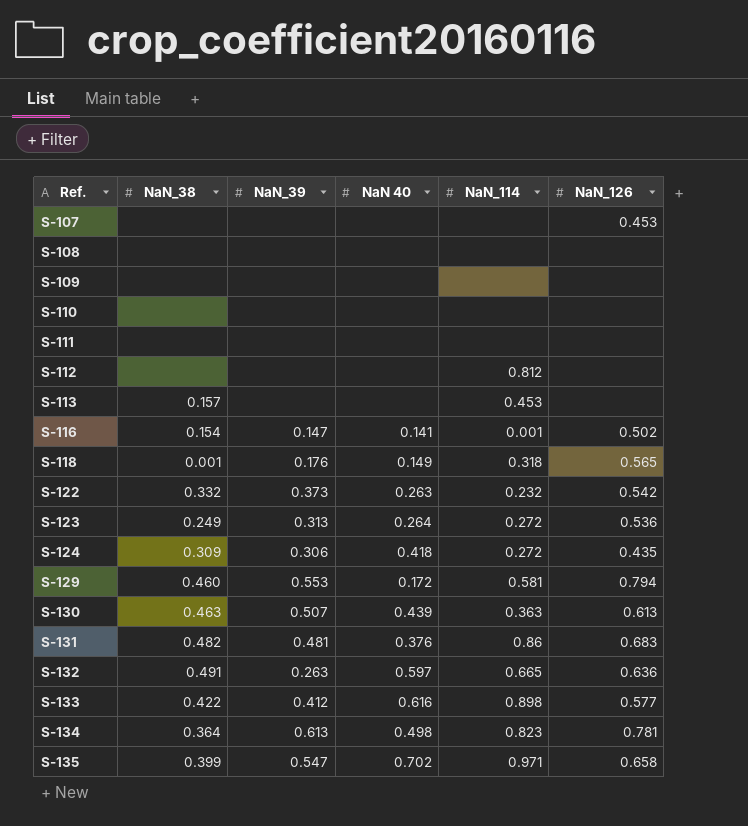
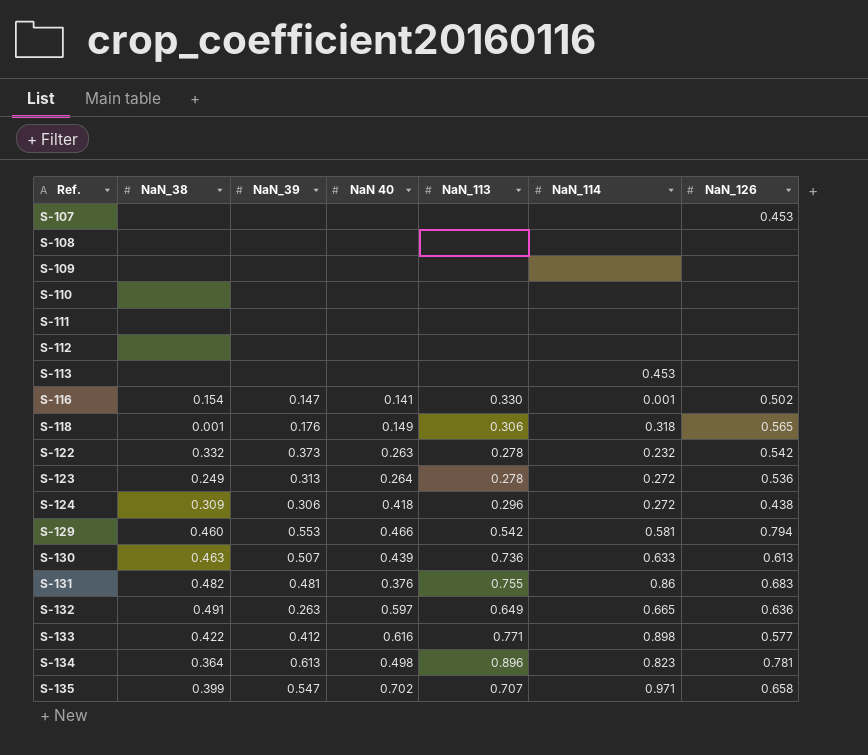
column NaN_113 | position: none -> 5
S-112 | NaN_114: 0.812 -> none
S-113 | NaN_38: 0.157 -> none
S-124 | NaN_126: 0.435 -> 0.438
S-129 | NaN 40: 0.172 -> 0.466
S-130 | NaN_114: 0.363 -> 0.633

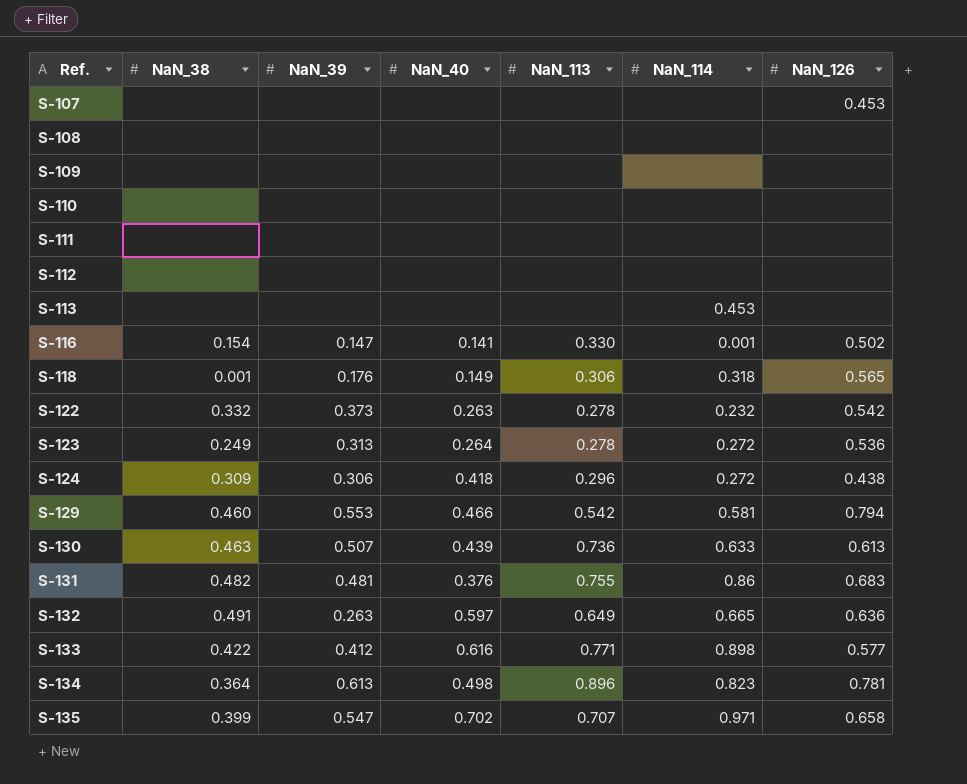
column name: NaN 40 -> NaN_40

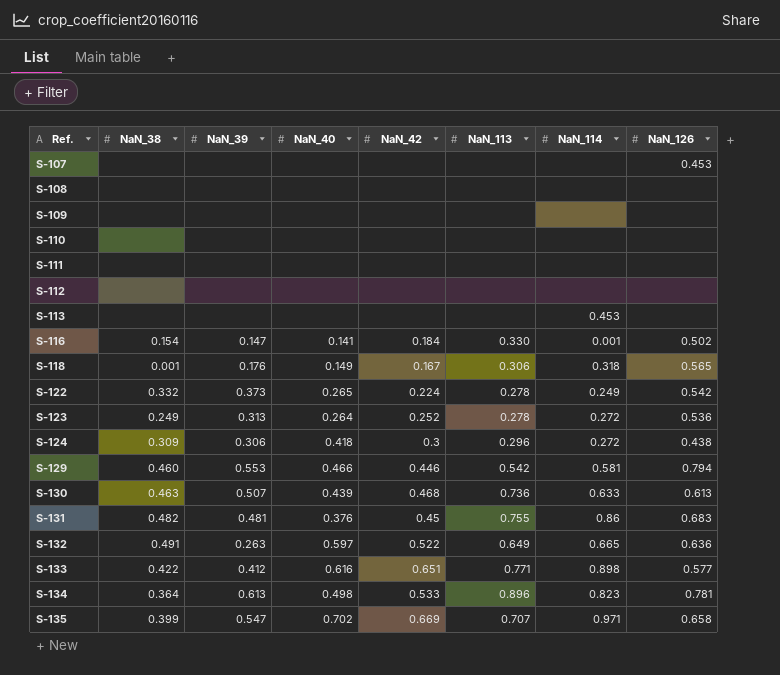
column NaN_42 | position: none -> 5
S-122 | NaN_40: 0.263 -> 0.265
S-122 | NaN_114: 0.232 -> 0.249

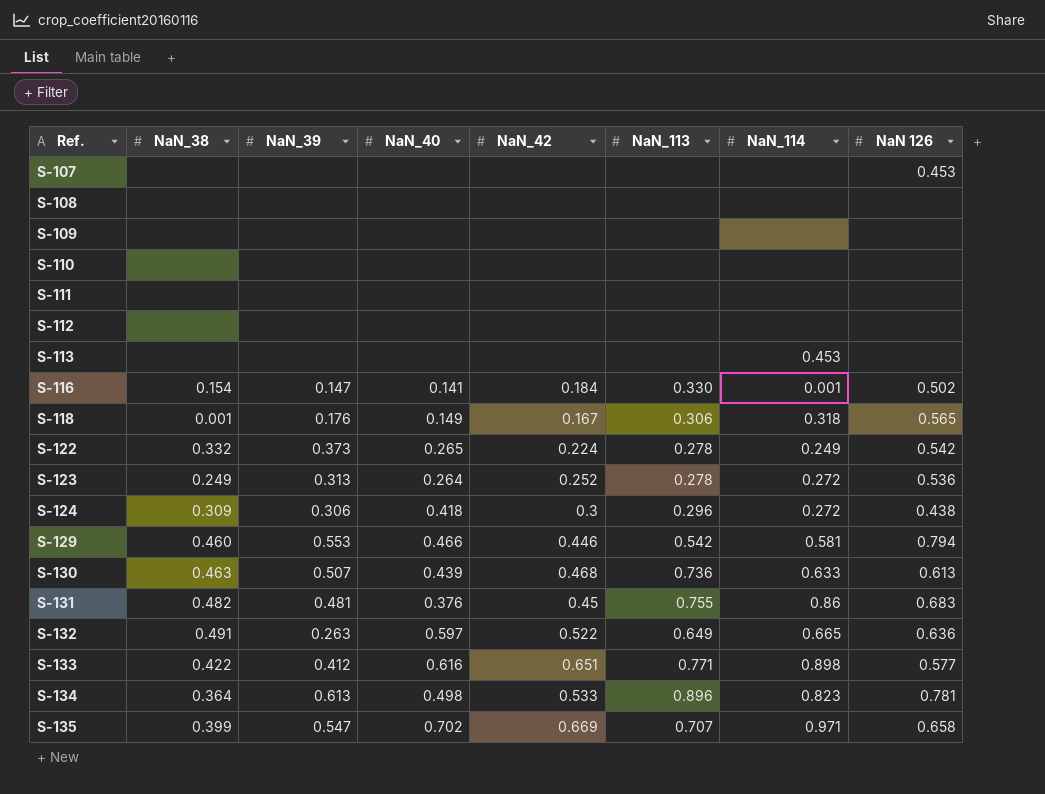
column name: NaN_126 -> NaN 126

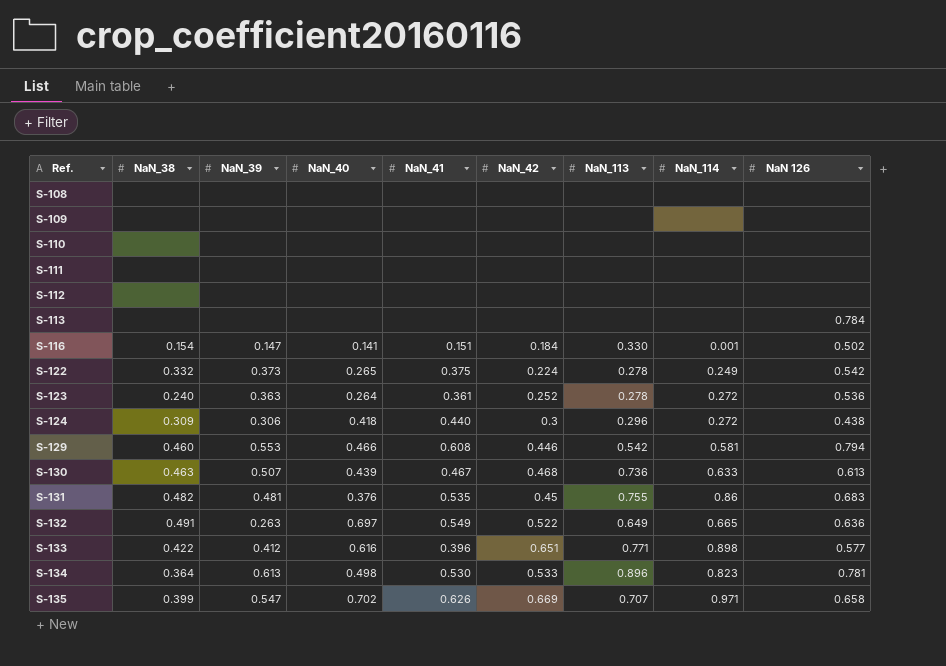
column NaN_41 | position: none -> 5
row S-107: none | none | none | none | none | none | 0.453 -> none
row S-118: 0.001 | 0.176 | 0.149 | 0.167 | 0.306 | 0.318 | 0.565 -> none
S-113 | NaN_114: 0.453 -> none
S-113 | NaN 126: none -> 0.784
S-123 | NaN_38: 0.249 -> 0.240
S-123 | NaN_39: 0.313 -> 0.363
S-132 | NaN_40: 0.597 -> 0.697

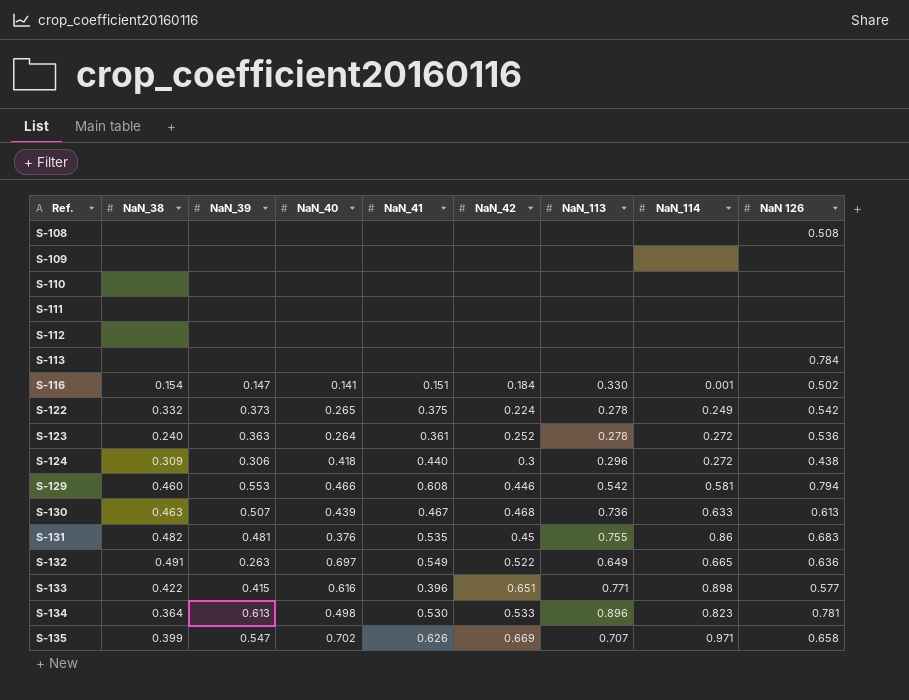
S-108 | NaN 126: none -> 0.508
S-133 | NaN_39: 0.412 -> 0.415

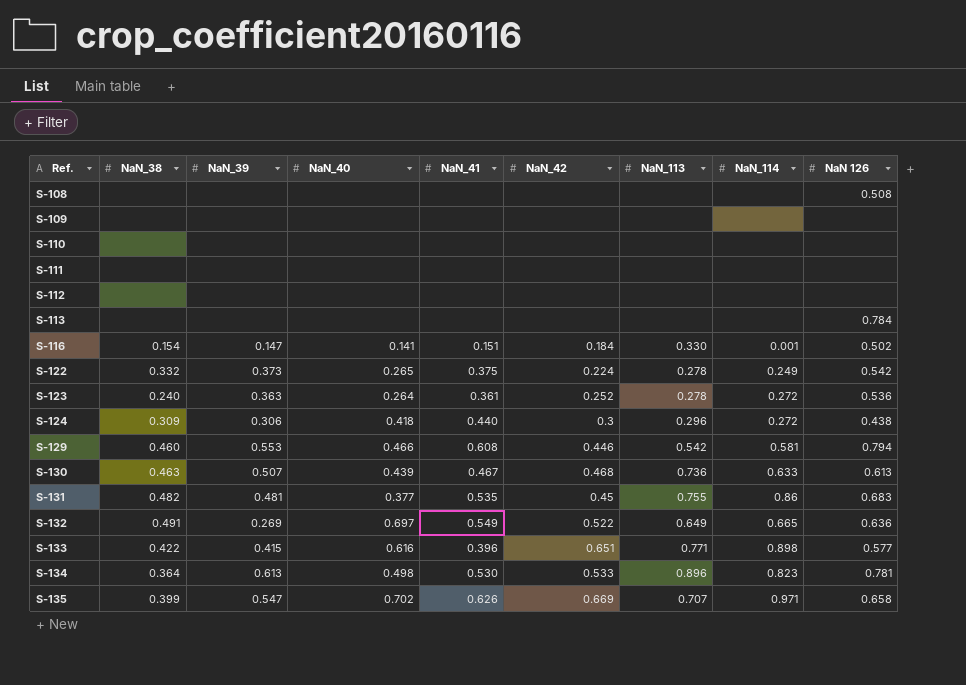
S-131 | NaN_40: 0.376 -> 0.377
S-132 | NaN_39: 0.263 -> 0.269

